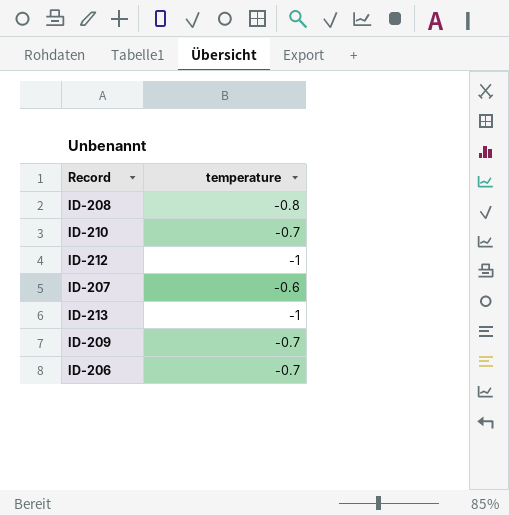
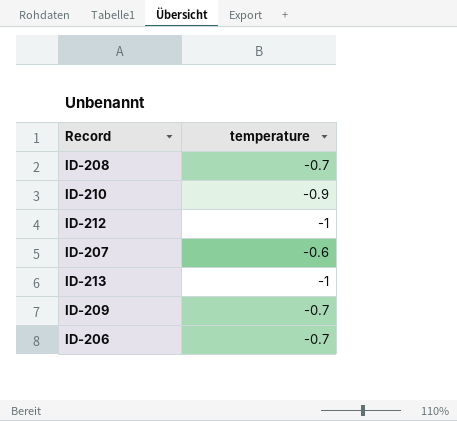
ID-208 | temperature: -0.8 -> -0.7
ID-210 | temperature: -0.7 -> -0.9

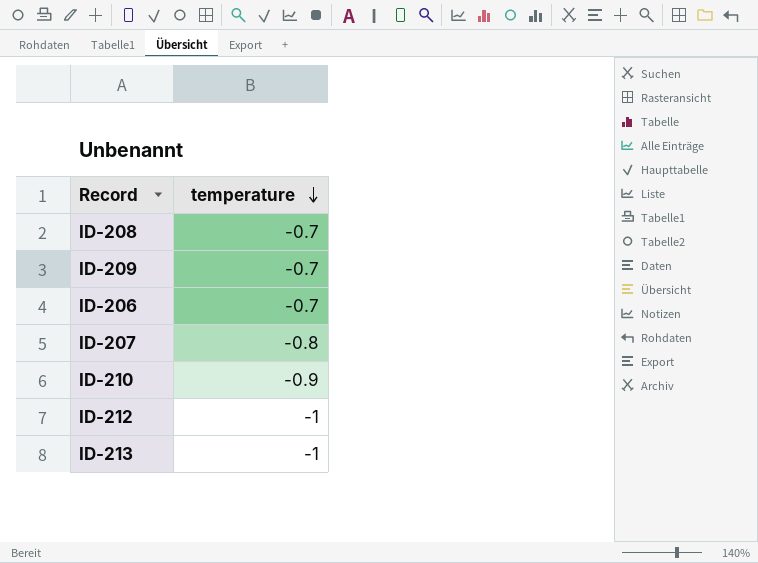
row order: none -> temperature descending
ID-207 | temperature: -0.6 -> -0.8

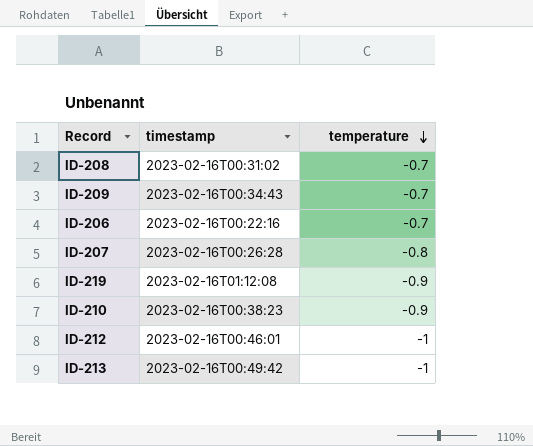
column timestamp | position: none -> 2
row ID-219: none -> 2023-02-16T01:12:08 | -0.9

